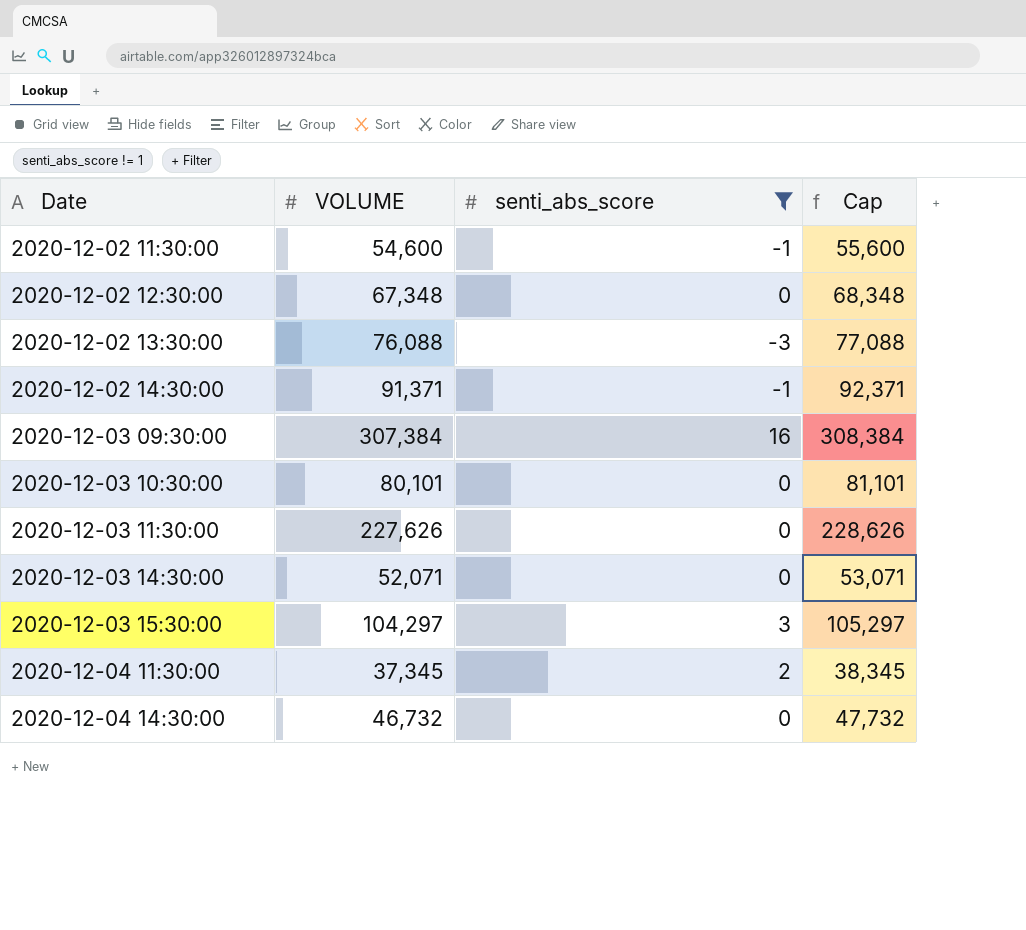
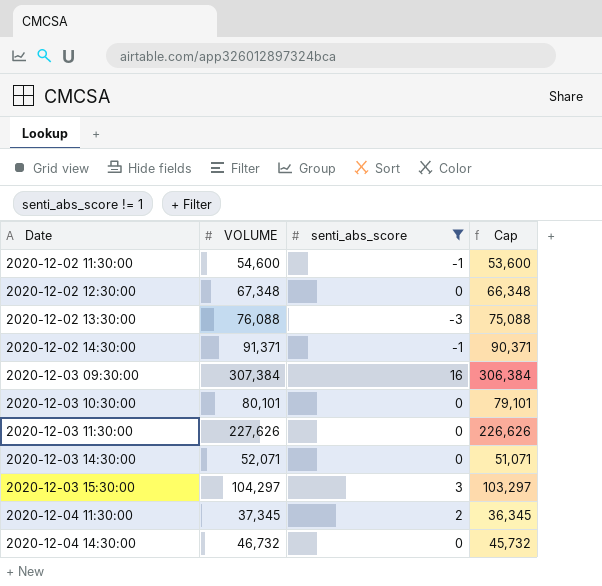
column Cap | formula: [VOLUME] + 1000 -> [VOLUME] - 1000

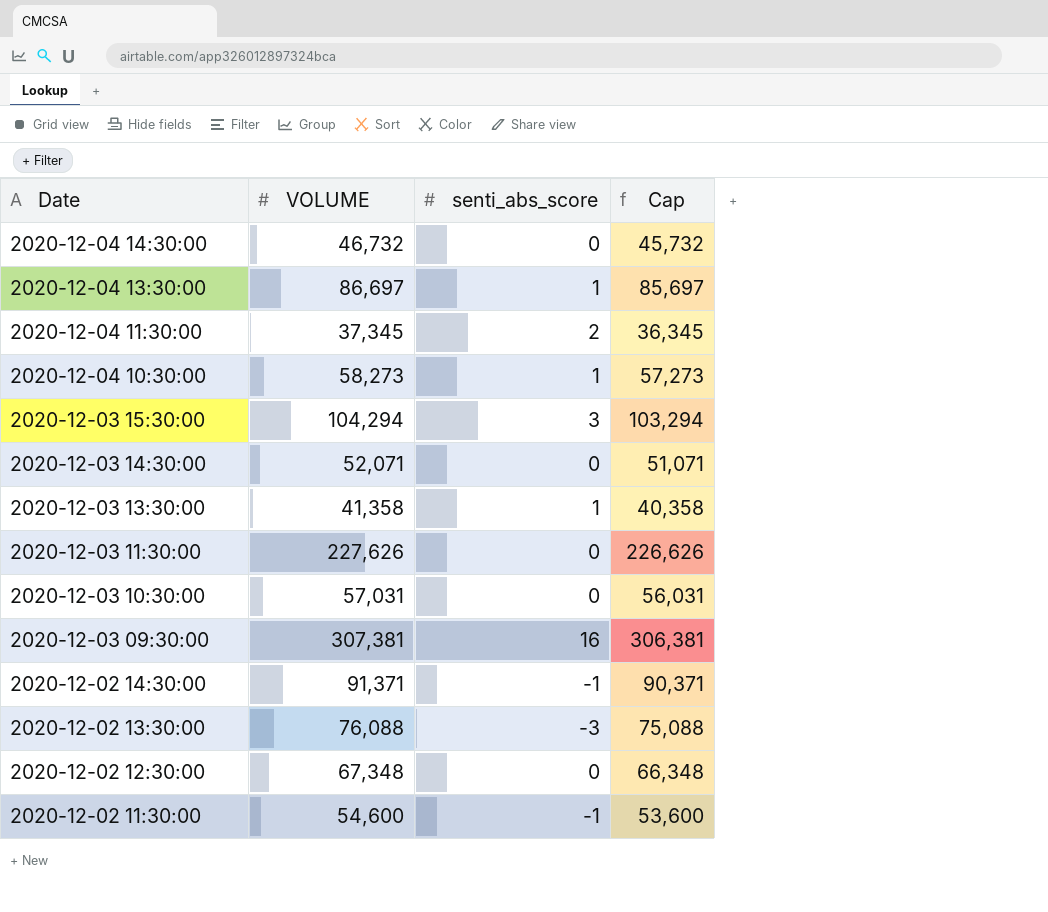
filter: senti_abs_score != 1 -> none
row order: Date ascending -> Date descending
2020-12-03 15:30:00 | VOLUME: 104,297 -> 104,294
2020-12-03 15:30:00 | Cap: 103,297 -> 103,294
2020-12-03 10:30:00 | VOLUME: 80,101 -> 57,031
2020-12-03 10:30:00 | Cap: 79,101 -> 56,031
2020-12-03 09:30:00 | VOLUME: 307,384 -> 307,381
2020-12-03 09:30:00 | Cap: 306,384 -> 306,381

